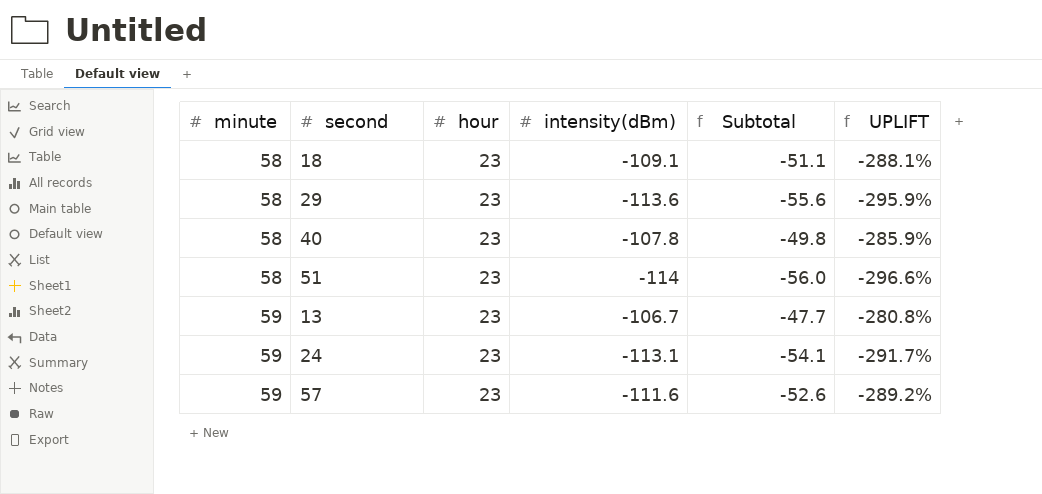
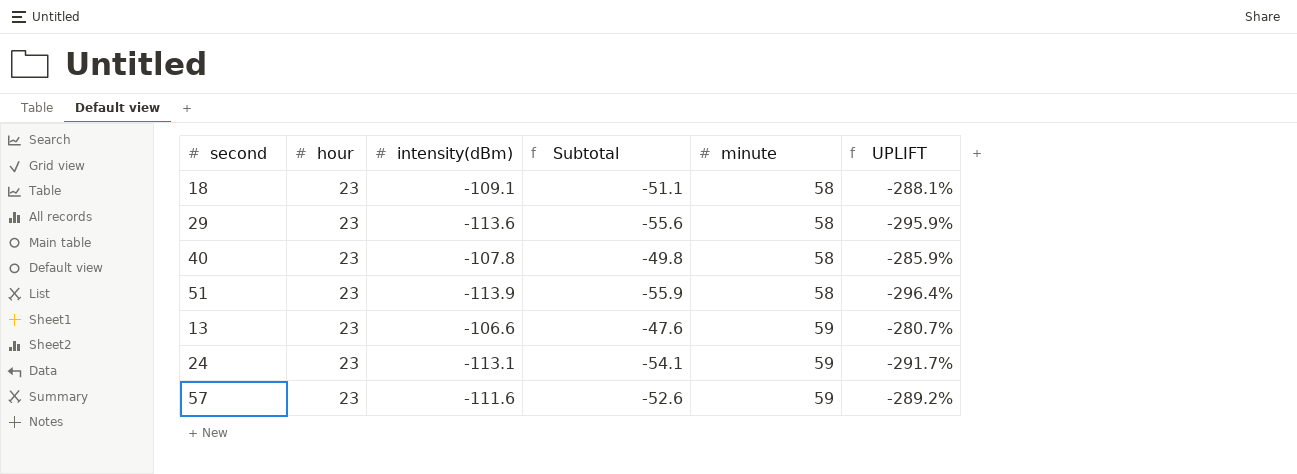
column minute | position: 1 -> 5
51 | intensity(dBm): -114 -> -113.9
51 | Subtotal: -56.0 -> -55.9
51 | UPLIFT: -296.6% -> -296.4%
13 | intensity(dBm): -106.7 -> -106.6
13 | Subtotal: -47.7 -> -47.6
13 | UPLIFT: -280.8% -> -280.7%

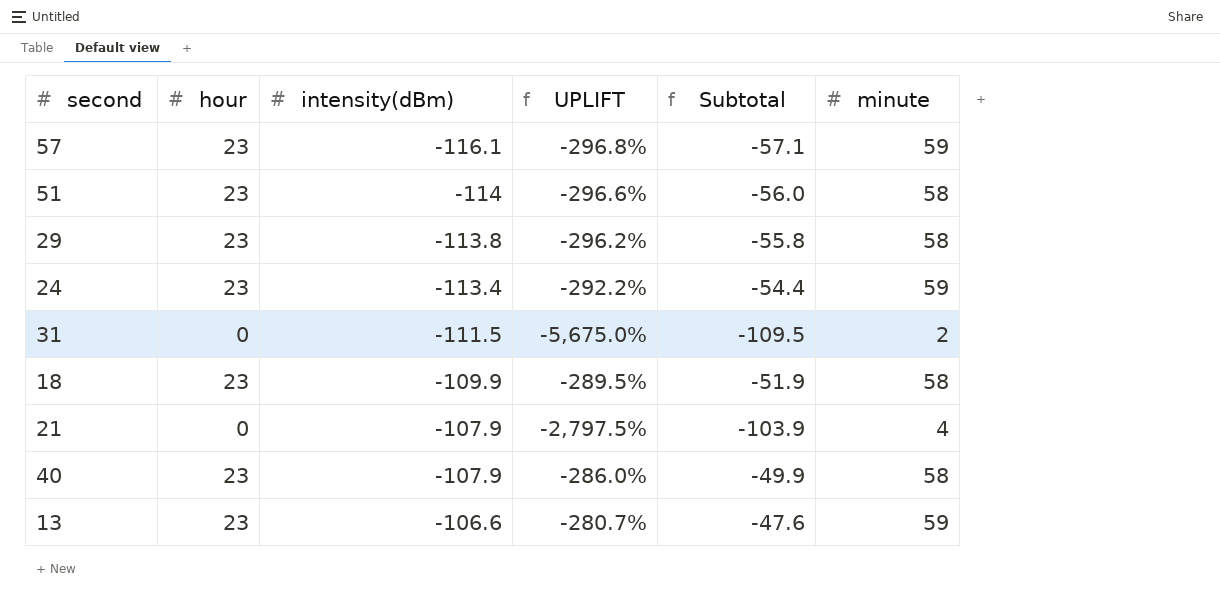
row order: minute ascending -> intensity(dBm) ascending
column UPLIFT | position: 6 -> 4
57 | intensity(dBm): -111.6 -> -116.1
57 | UPLIFT: -289.2% -> -296.8%
57 | Subtotal: -52.6 -> -57.1
51 | intensity(dBm): -113.9 -> -114
51 | UPLIFT: -296.4% -> -296.6%
51 | Subtotal: -55.9 -> -56.0
29 | intensity(dBm): -113.6 -> -113.8
29 | UPLIFT: -295.9% -> -296.2%
29 | Subtotal: -55.6 -> -55.8
24 | intensity(dBm): -113.1 -> -113.4
24 | UPLIFT: -291.7% -> -292.2%
24 | Subtotal: -54.1 -> -54.4
row 31: none -> 0 | -111.5 | -5,675.0% | -109.5 | 2
18 | intensity(dBm): -109.1 -> -109.9
18 | UPLIFT: -288.1% -> -289.5%
18 | Subtotal: -51.1 -> -51.9
row 21: none -> 0 | -107.9 | -2,797.5% | -103.9 | 4
40 | intensity(dBm): -107.8 -> -107.9
40 | UPLIFT: -285.9% -> -286.0%
40 | Subtotal: -49.8 -> -49.9

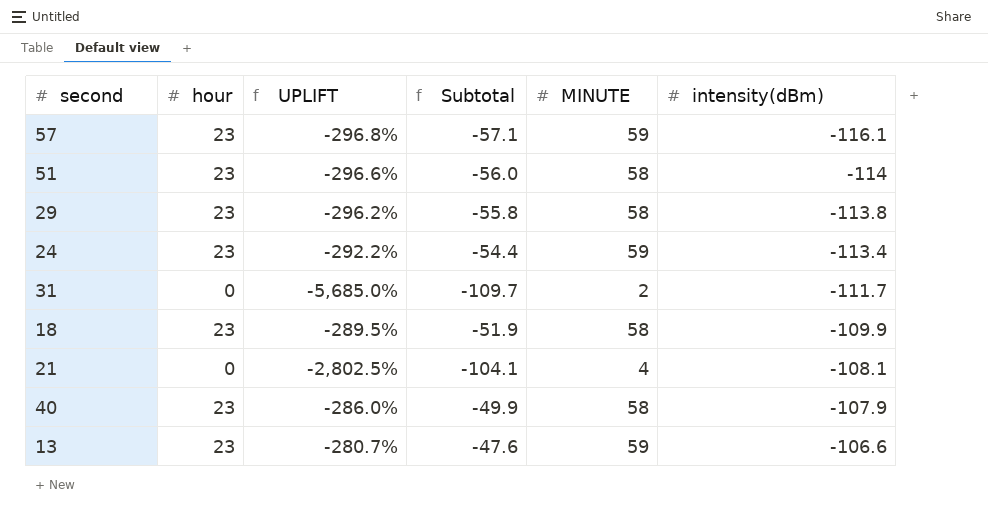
column name: minute -> MINUTE
column intensity(dBm) | position: 3 -> 6
31 | UPLIFT: -5,675.0% -> -5,685.0%
31 | Subtotal: -109.5 -> -109.7
31 | intensity(dBm): -111.5 -> -111.7
21 | UPLIFT: -2,797.5% -> -2,802.5%
21 | Subtotal: -103.9 -> -104.1
21 | intensity(dBm): -107.9 -> -108.1

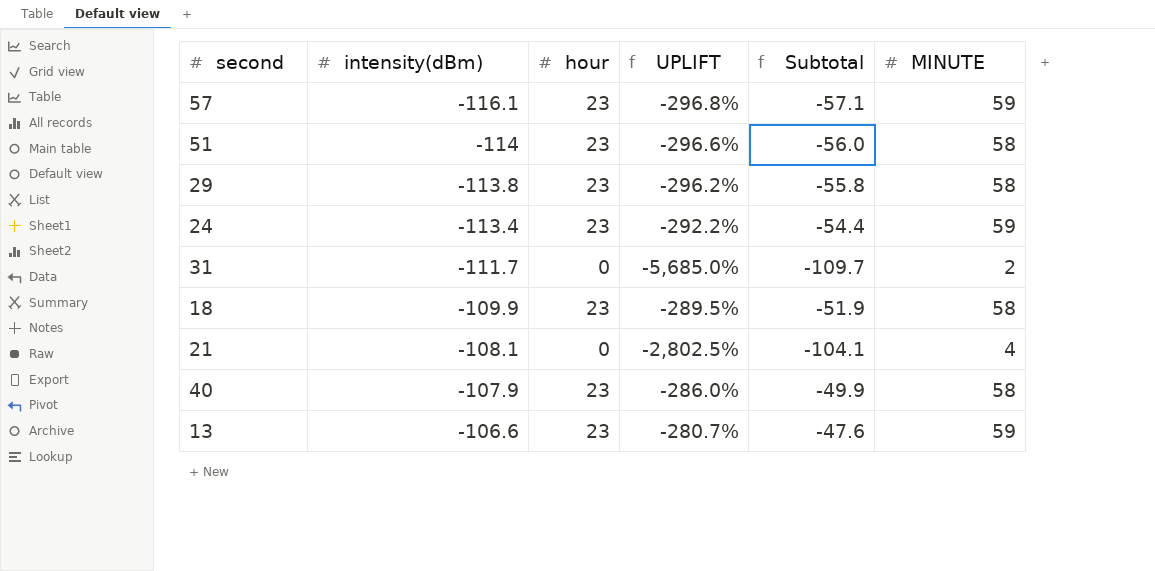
column intensity(dBm) | position: 6 -> 2

